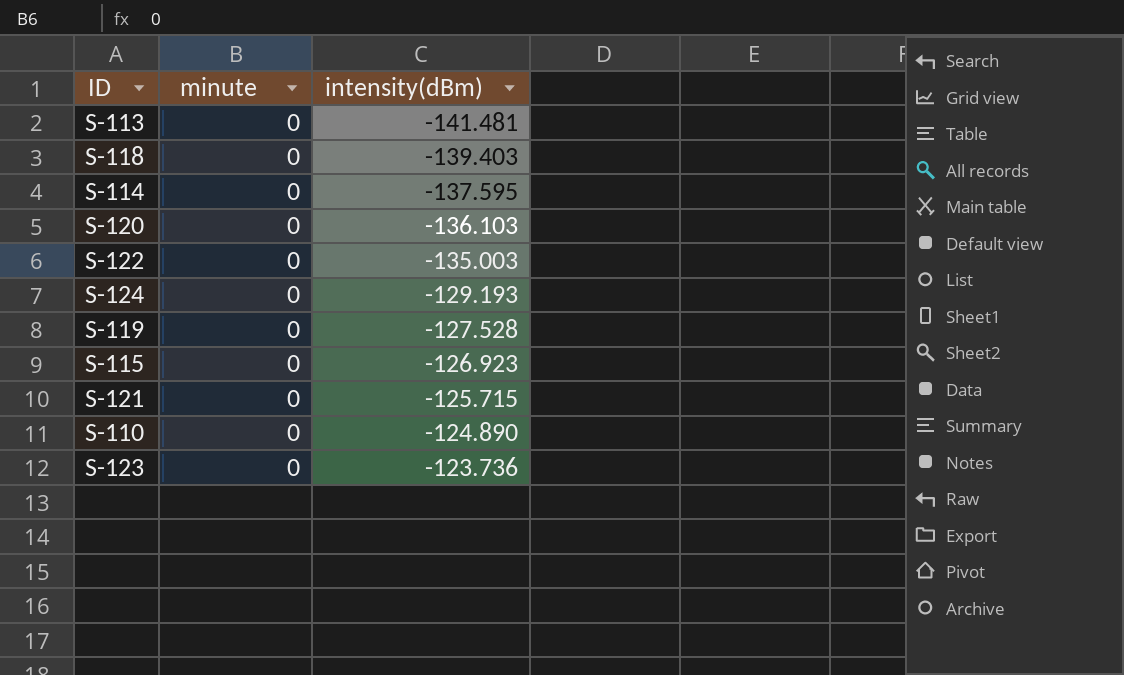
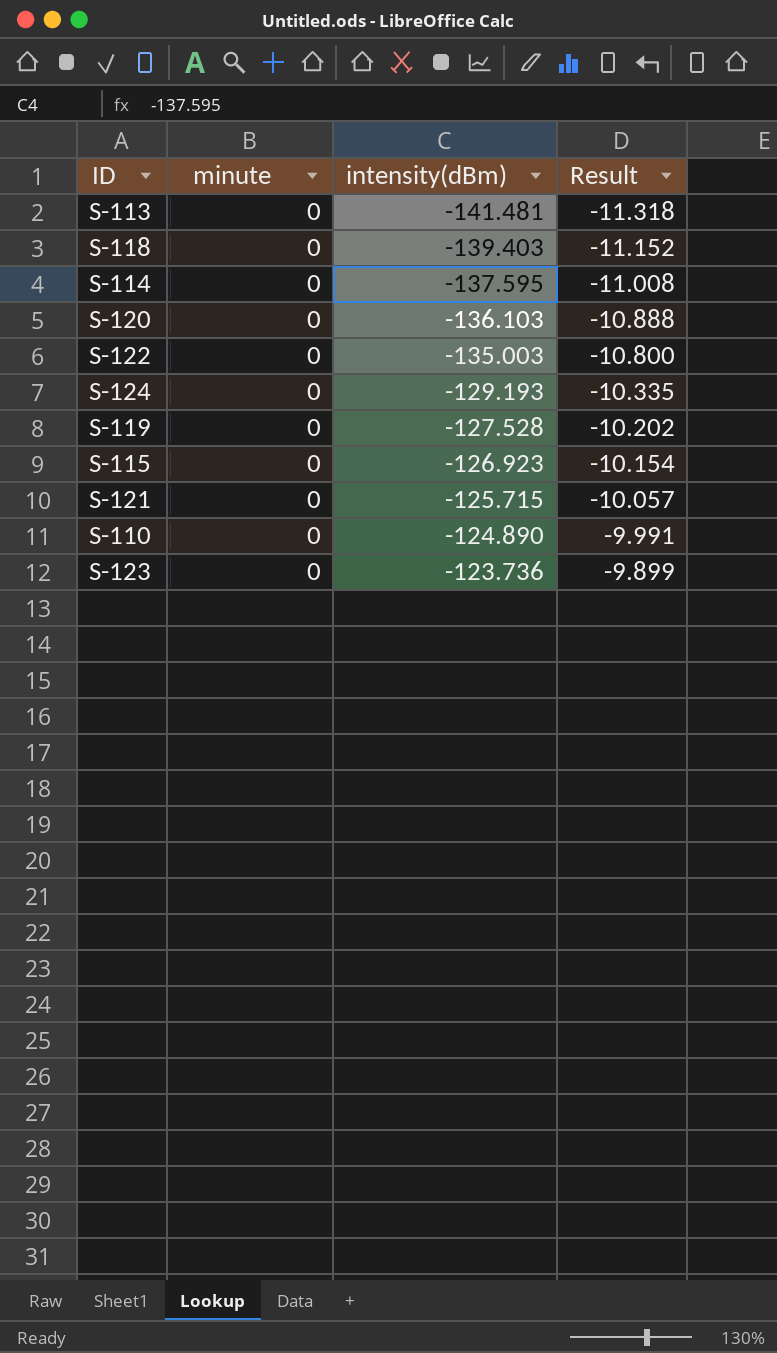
column Result | formula: none -> [intensity(dBm)] * 0.08

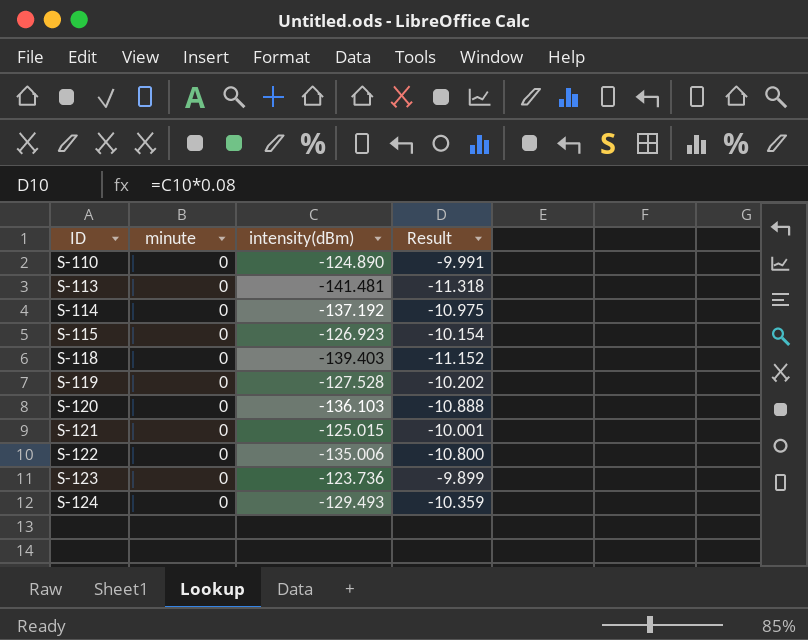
row order: intensity(dBm) ascending -> ID ascending
S-114 | intensity(dBm): -137.595 -> -137.192
S-114 | Result: -11.008 -> -10.975
S-121 | intensity(dBm): -125.715 -> -125.015
S-121 | Result: -10.057 -> -10.001
S-122 | intensity(dBm): -135.003 -> -135.006
S-124 | intensity(dBm): -129.193 -> -129.493
S-124 | Result: -10.335 -> -10.359

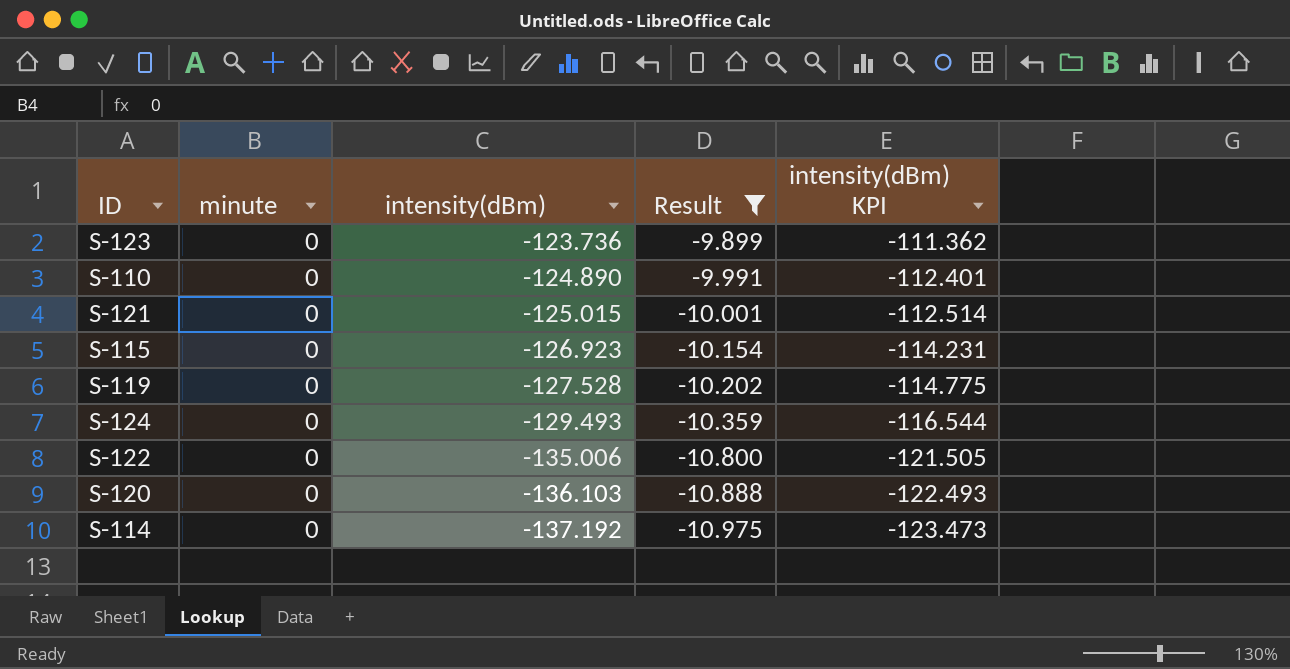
filter: none -> Result >= -10.975
row order: ID ascending -> intensity(dBm) descending
column intensity(dBm) KPI | formula: none -> [intensity(dBm)] * 0.9

